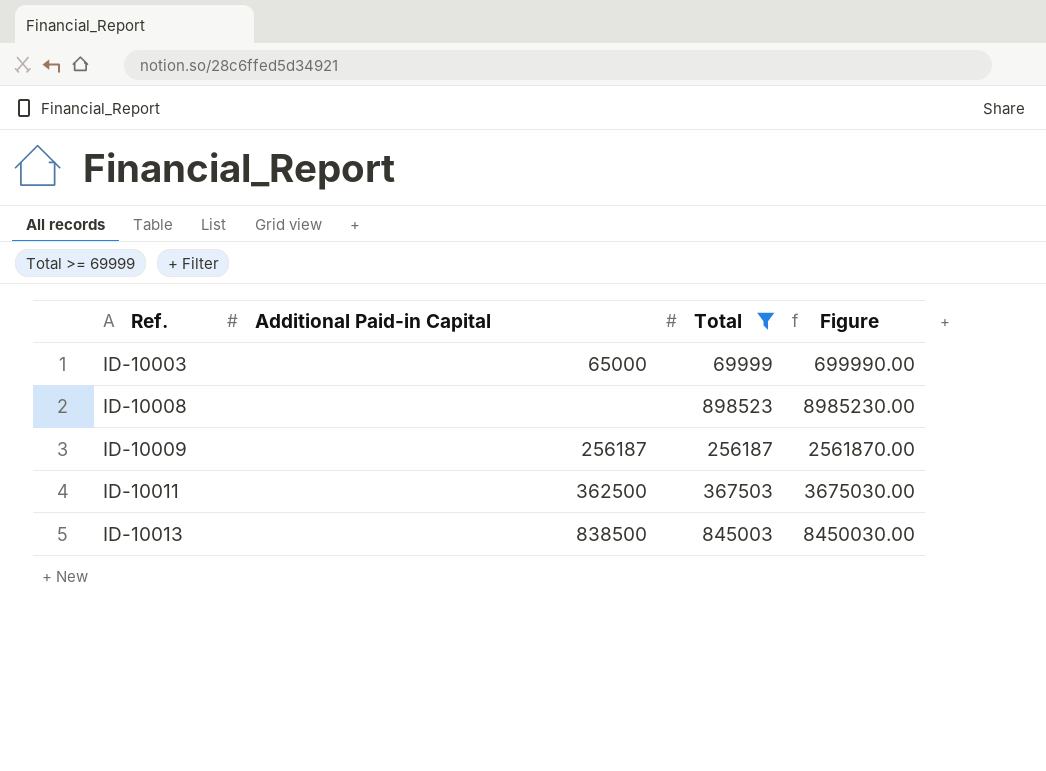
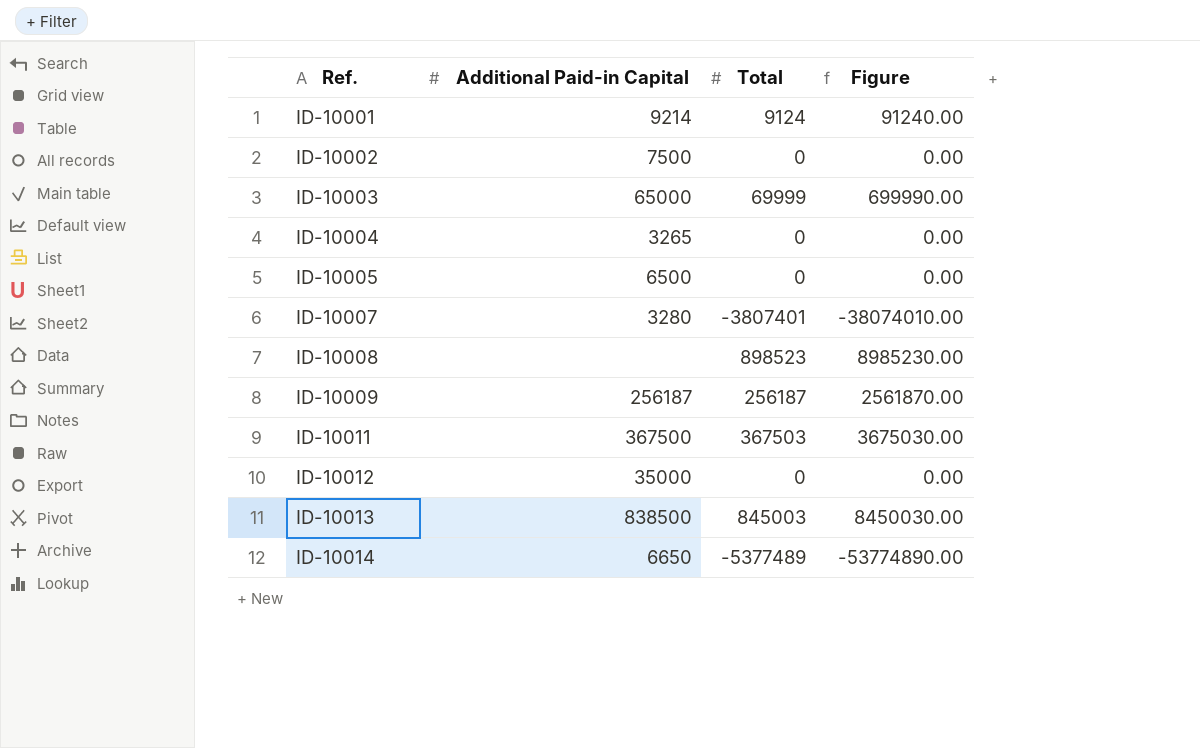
filter: Total >= 69999 -> none
ID-10011 | Additional Paid-in Capital: 362500 -> 367500

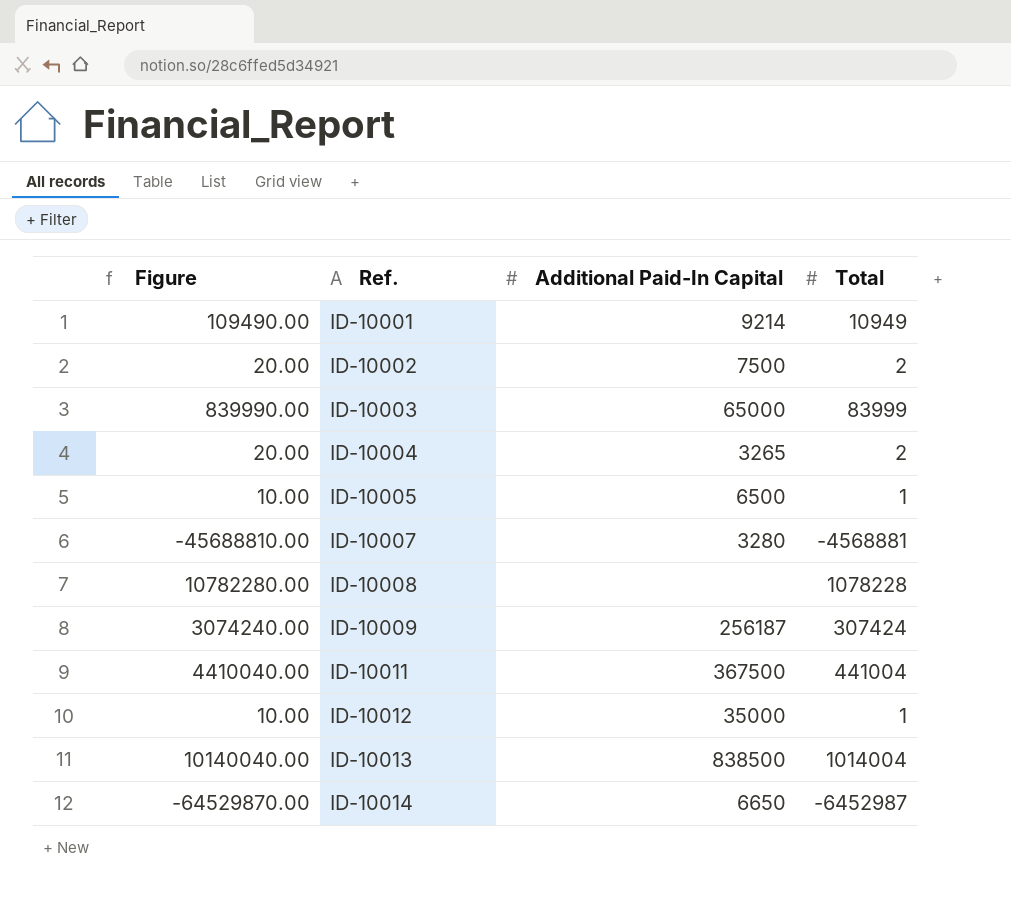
column Figure | position: 4 -> 1
column name: Additional Paid-in Capital -> Additional Paid-In Capital
ID-10001 | Figure: 91240.00 -> 109490.00
ID-10001 | Total: 9124 -> 10949
ID-10002 | Figure: 0.00 -> 20.00
ID-10002 | Total: 0 -> 2
ID-10003 | Figure: 699990.00 -> 839990.00
ID-10003 | Total: 69999 -> 83999
ID-10004 | Figure: 0.00 -> 20.00
ID-10004 | Total: 0 -> 2
ID-10005 | Figure: 0.00 -> 10.00
ID-10005 | Total: 0 -> 1
ID-10007 | Figure: -38074010.00 -> -45688810.00
ID-10007 | Total: -3807401 -> -4568881
ID-10008 | Figure: 8985230.00 -> 10782280.00
ID-10008 | Total: 898523 -> 1078228
ID-10009 | Figure: 2561870.00 -> 3074240.00
ID-10009 | Total: 256187 -> 307424
ID-10011 | Figure: 3675030.00 -> 4410040.00
ID-10011 | Total: 367503 -> 441004
ID-10012 | Figure: 0.00 -> 10.00
ID-10012 | Total: 0 -> 1
ID-10013 | Figure: 8450030.00 -> 10140040.00
ID-10013 | Total: 845003 -> 1014004
ID-10014 | Figure: -53774890.00 -> -64529870.00
ID-10014 | Total: -5377489 -> -6452987

